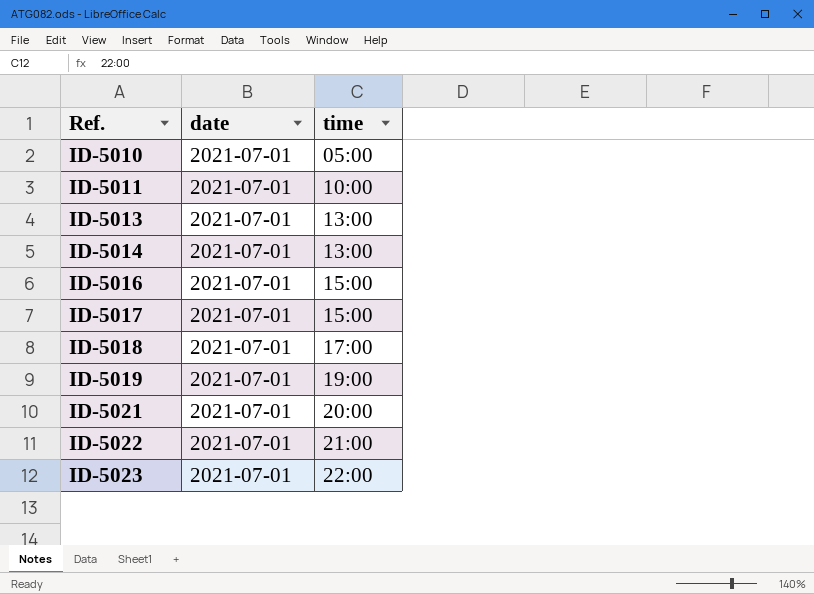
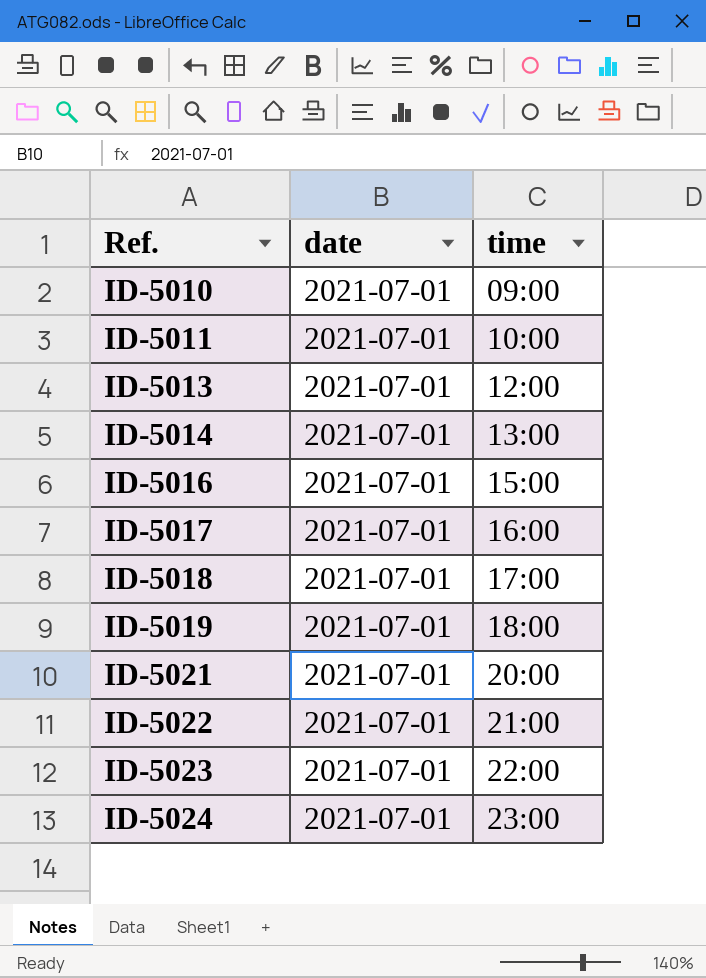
ID-5010 | time: 05:00 -> 09:00
ID-5013 | time: 13:00 -> 12:00
ID-5017 | time: 15:00 -> 16:00
ID-5019 | time: 19:00 -> 18:00
row ID-5024: none -> 2021-07-01 | 23:00

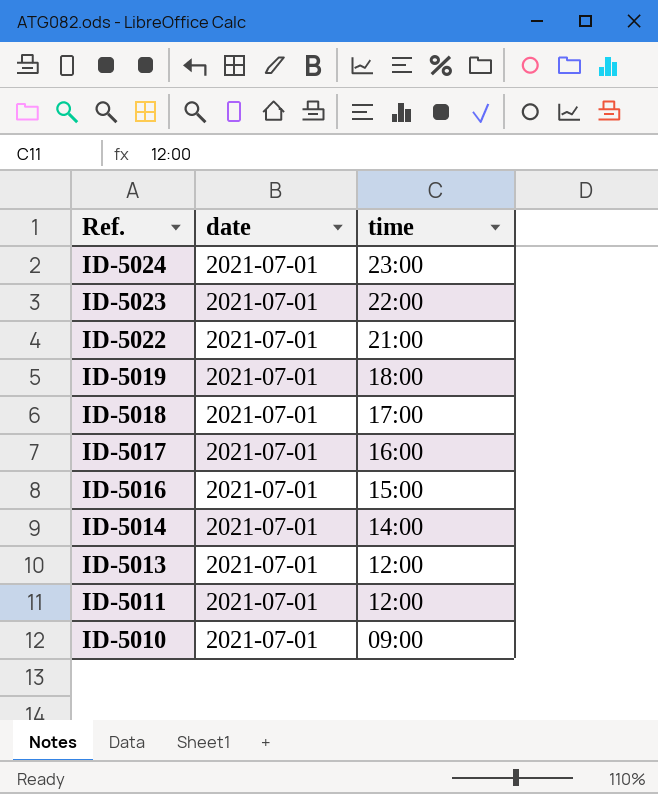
row order: Ref. ascending -> Ref. descending
row ID-5021: 2021-07-01 | 20:00 -> none
ID-5014 | time: 13:00 -> 14:00
ID-5011 | time: 10:00 -> 12:00

